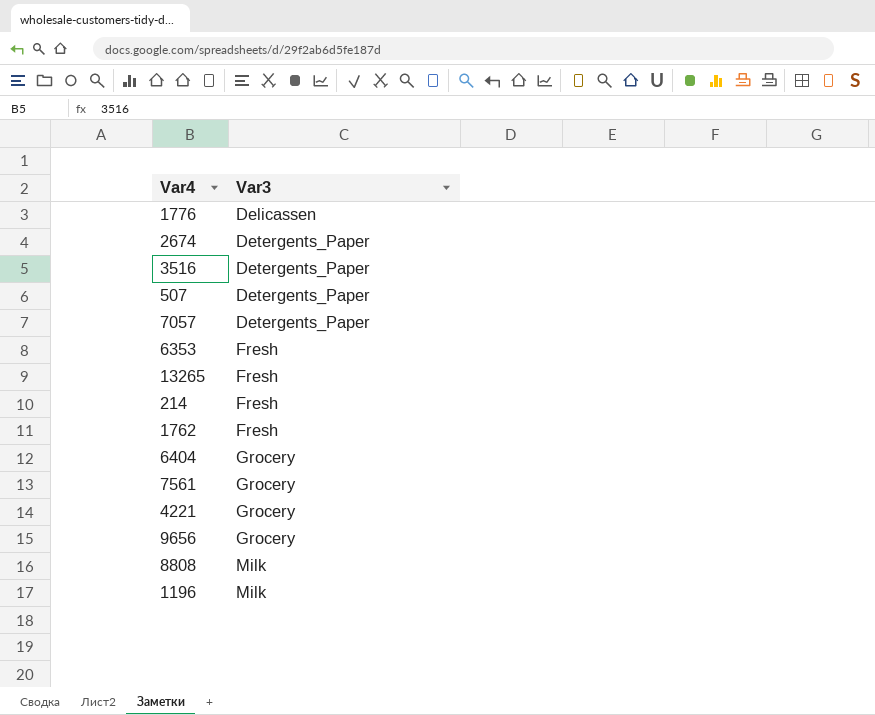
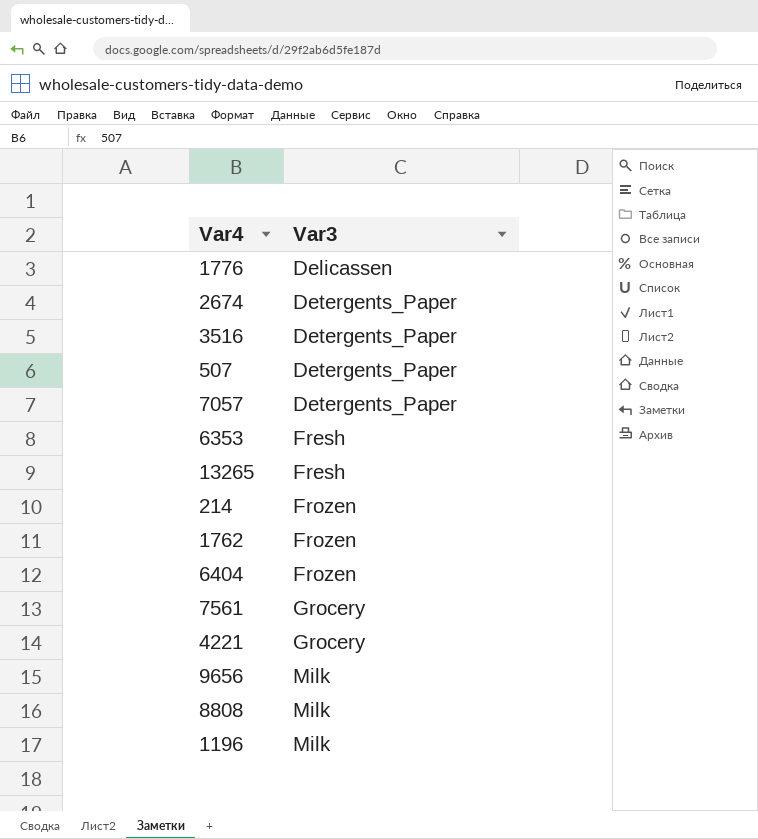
214 | Var3: Fresh -> Frozen
1762 | Var3: Fresh -> Frozen
6404 | Var3: Grocery -> Frozen
9656 | Var3: Grocery -> Milk

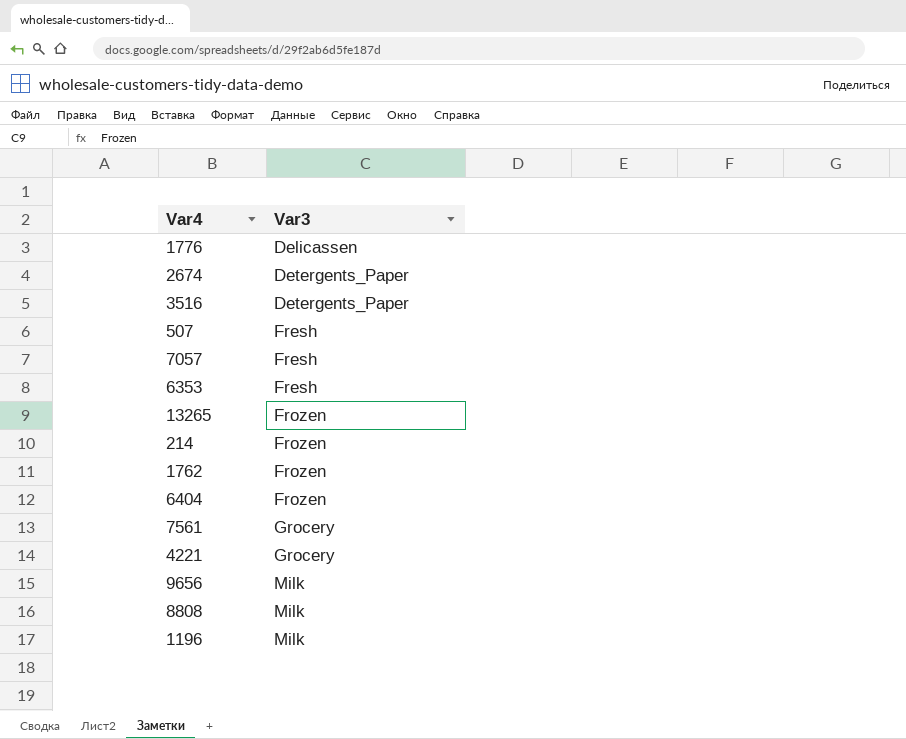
507 | Var3: Detergents_Paper -> Fresh
7057 | Var3: Detergents_Paper -> Fresh
13265 | Var3: Fresh -> Frozen

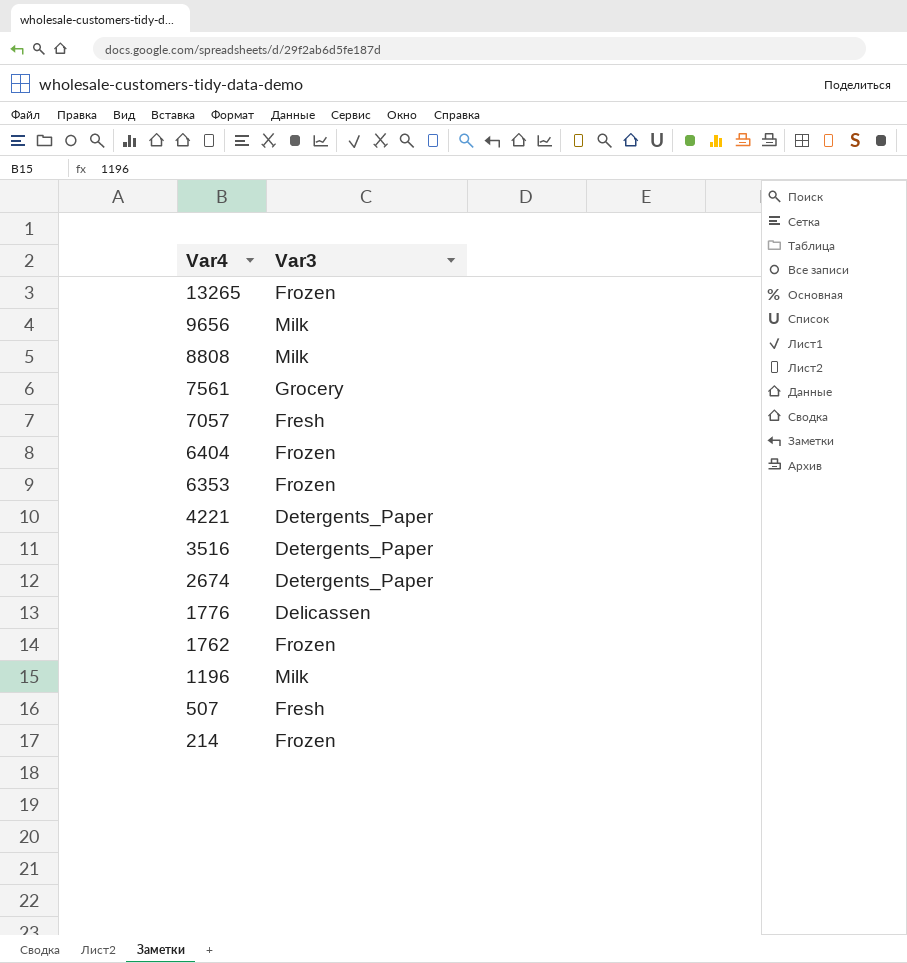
row order: Var3 ascending -> Var4 descending
6353 | Var3: Fresh -> Frozen
4221 | Var3: Grocery -> Detergents_Paper

